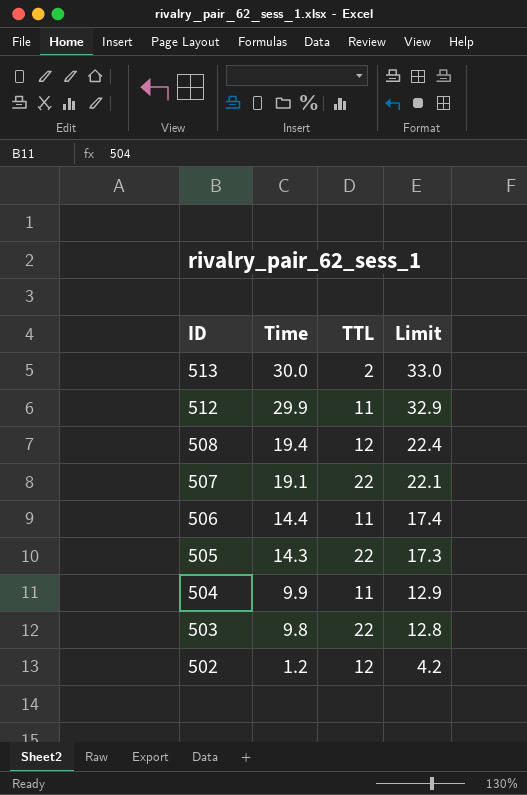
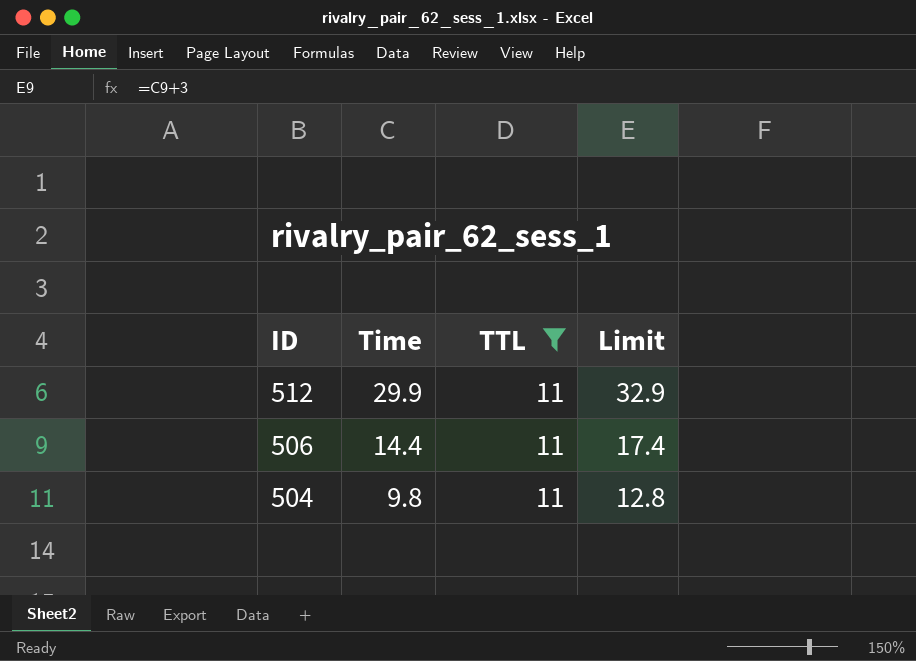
filter: none -> TTL = 11
504 | Time: 9.9 -> 9.8
504 | Limit: 12.9 -> 12.8

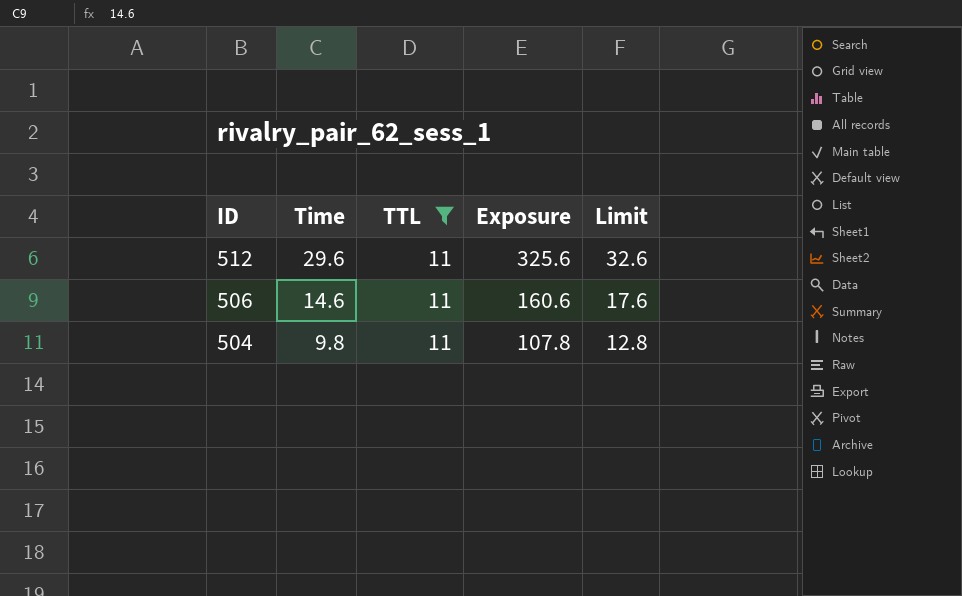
column Exposure | formula: none -> [Time] * [TTL]
512 | Time: 29.9 -> 29.6
512 | Limit: 32.9 -> 32.6
506 | Time: 14.4 -> 14.6
506 | Limit: 17.4 -> 17.6

